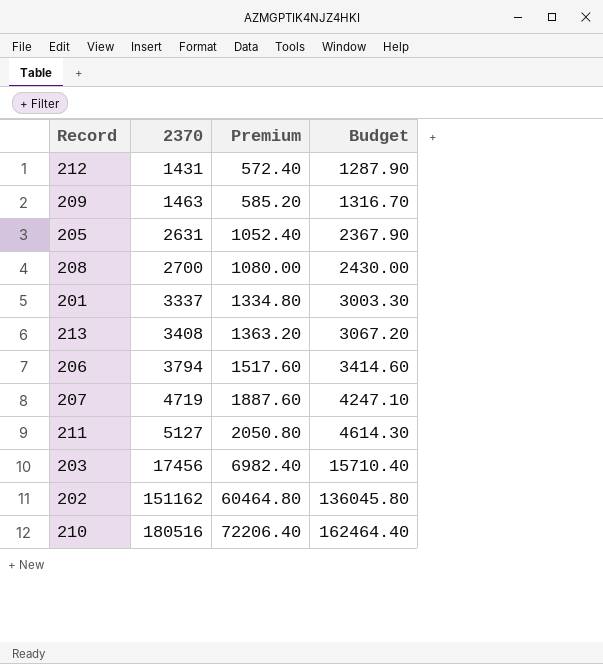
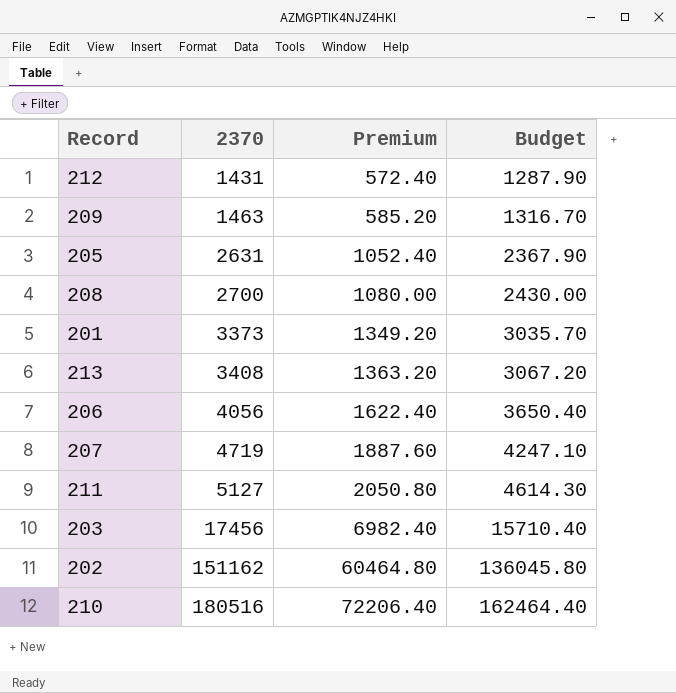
201 | 2370: 3337 -> 3373
201 | Premium: 1334.80 -> 1349.20
201 | Budget: 3003.30 -> 3035.70
206 | 2370: 3794 -> 4056
206 | Premium: 1517.60 -> 1622.40
206 | Budget: 3414.60 -> 3650.40

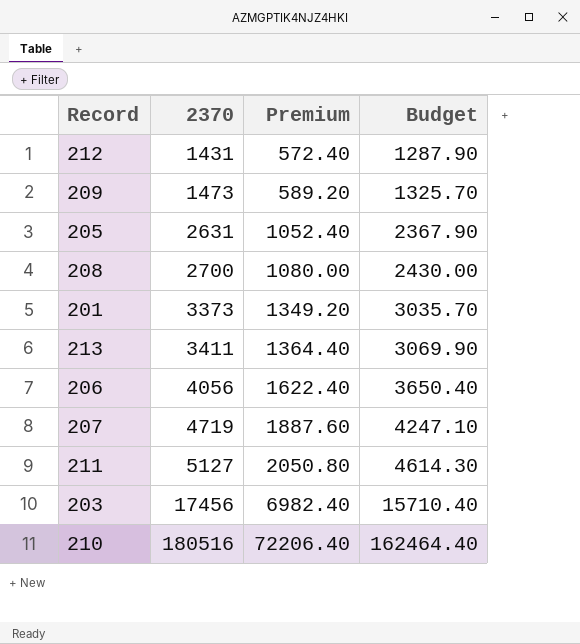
row 202: 151162 | 60464.80 | 136045.80 -> none
209 | 2370: 1463 -> 1473
209 | Premium: 585.20 -> 589.20
209 | Budget: 1316.70 -> 1325.70
213 | 2370: 3408 -> 3411
213 | Premium: 1363.20 -> 1364.40
213 | Budget: 3067.20 -> 3069.90

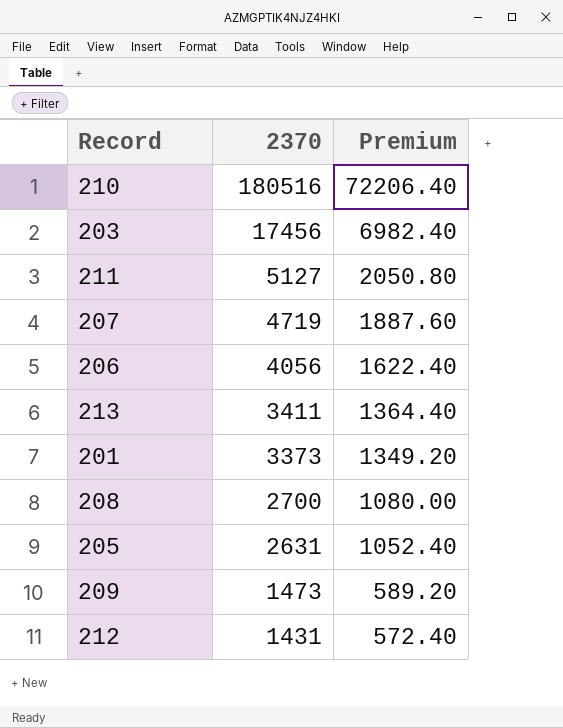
row order: 2370 ascending -> 2370 descending
column Budget | formula: [2370] * 0.9 -> none

